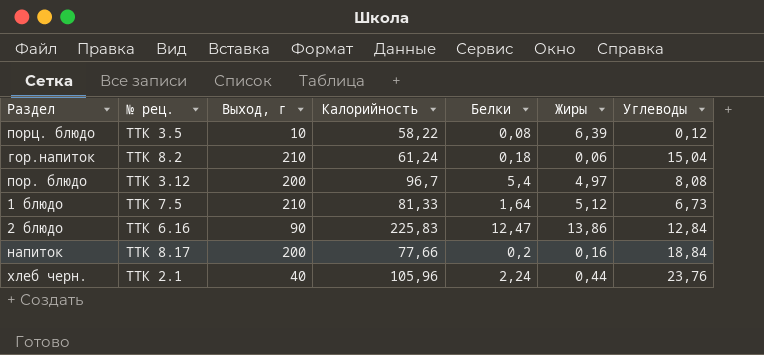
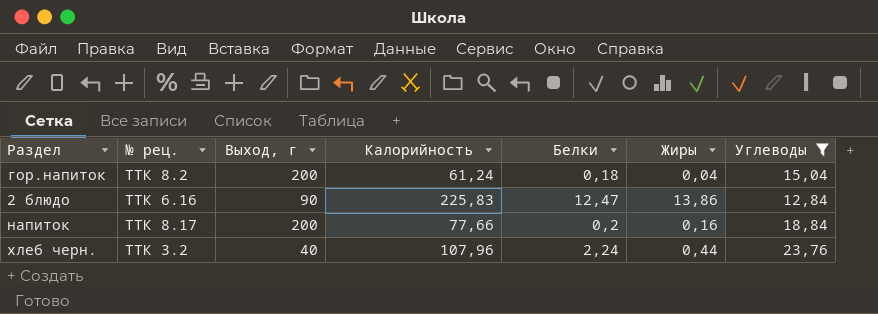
filter: none -> Углеводы >= 12,84
гор.напиток | Выход, г: 210 -> 200
гор.напиток | Жиры: 0,06 -> 0,04
хлеб черн. | № рец.: ТТК 2.1 -> ТТК 3.2
хлеб черн. | Калорийность: 105,96 -> 107,96

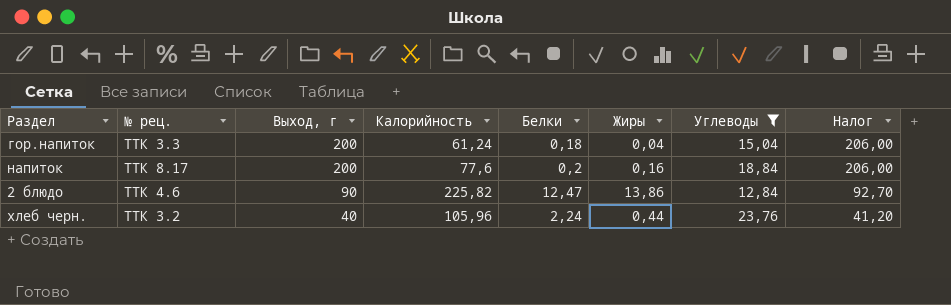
row order: none -> Выход, г descending
column Налог | formula: none -> [Выход, г] * 1,03
гор.напиток | № рец.: ТТК 8.2 -> ТТК 3.3
напиток | Калорийность: 77,66 -> 77,6
2 блюдо | № рец.: ТТК 6.16 -> ТТК 4.6
2 блюдо | Калорийность: 225,83 -> 225,82
хлеб черн. | Калорийность: 107,96 -> 105,96

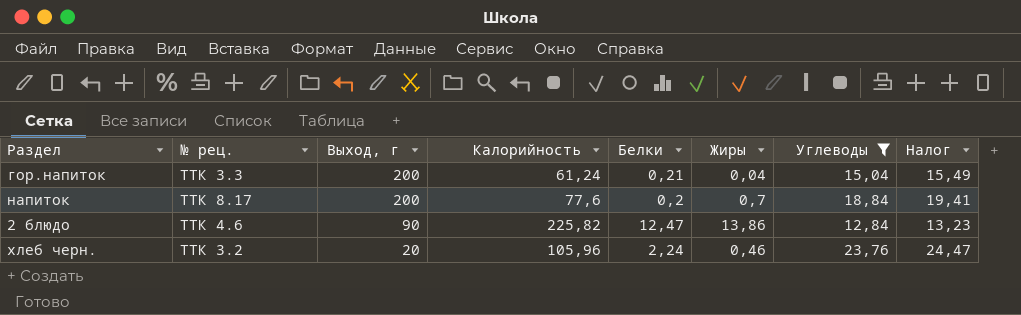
column Налог | formula: [Выход, г] * 1,03 -> [Углеводы] * 1,03
гор.напиток | Белки: 0,18 -> 0,21
напиток | Жиры: 0,16 -> 0,7
хлеб черн. | Выход, г: 40 -> 20
хлеб черн. | Жиры: 0,44 -> 0,46

